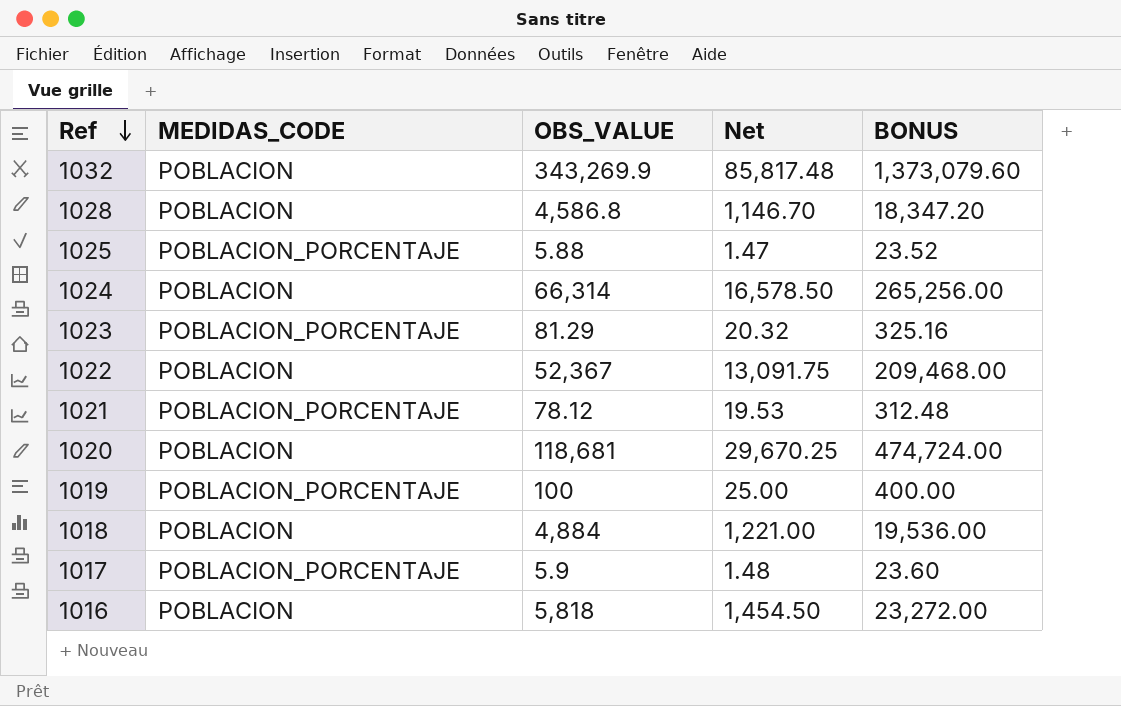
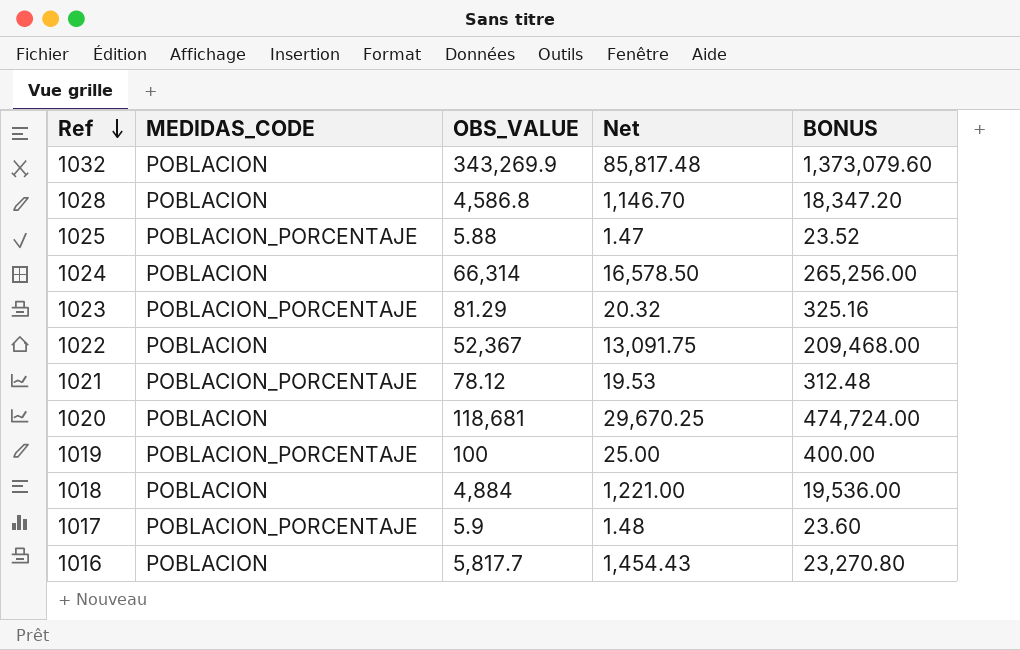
1016 | OBS_VALUE: 5,818 -> 5,817.7
1016 | Net: 1,454.50 -> 1,454.43
1016 | BONUS: 23,272.00 -> 23,270.80

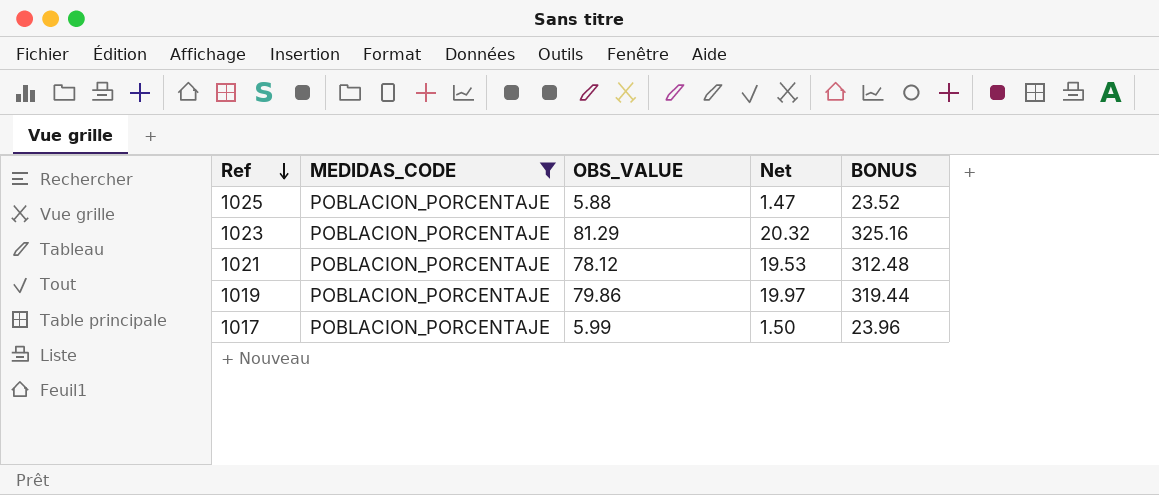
filter: none -> MEDIDAS_CODE = POBLACION_PORCENTAJE
1019 | OBS_VALUE: 100 -> 79.86
1019 | Net: 25.00 -> 19.97
1019 | BONUS: 400.00 -> 319.44
1017 | OBS_VALUE: 5.9 -> 5.99
1017 | Net: 1.48 -> 1.50
1017 | BONUS: 23.60 -> 23.96

